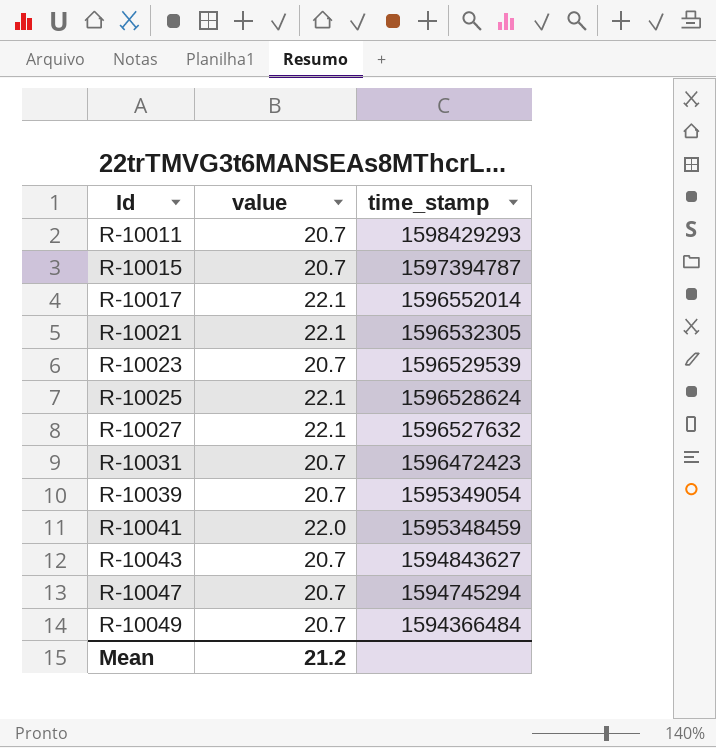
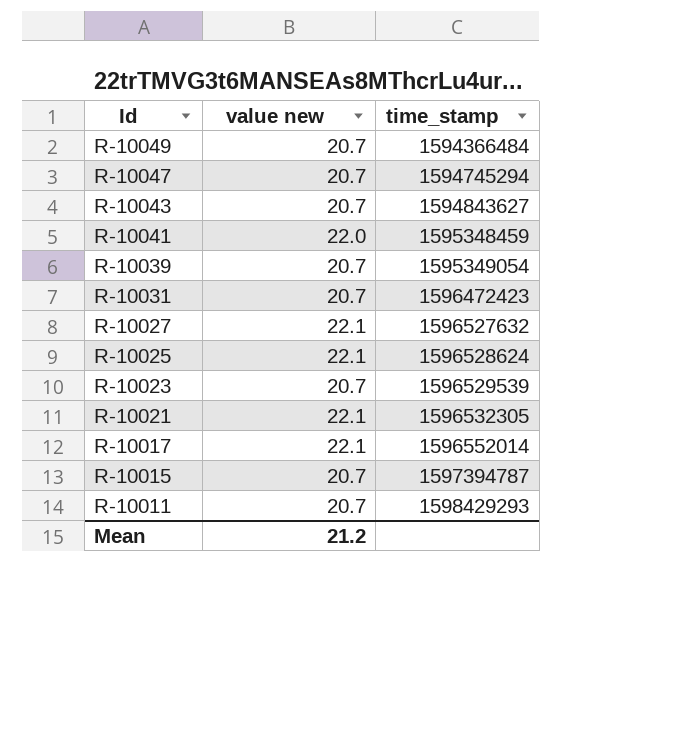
row order: Id ascending -> Id descending
column name: value -> value new

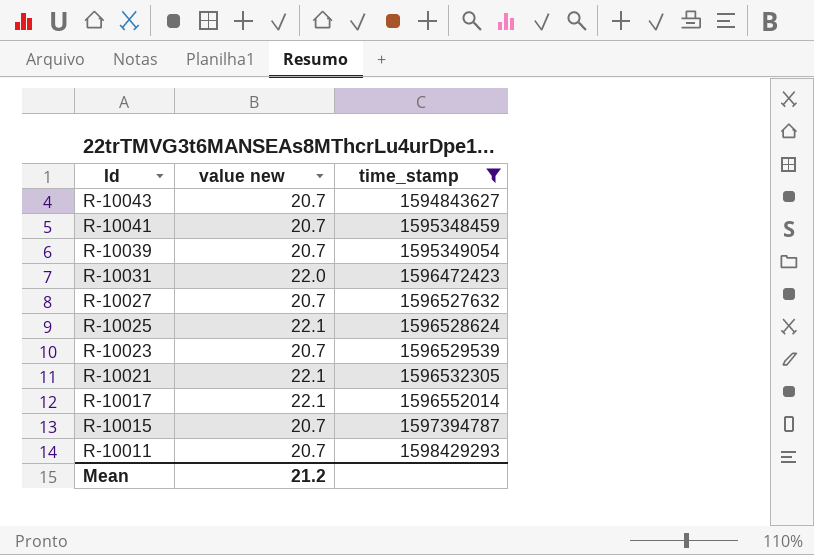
filter: none -> time_stamp >= 1594843627
R-10041 | value new: 22.0 -> 20.7
R-10031 | value new: 20.7 -> 22.0
R-10027 | value new: 22.1 -> 20.7

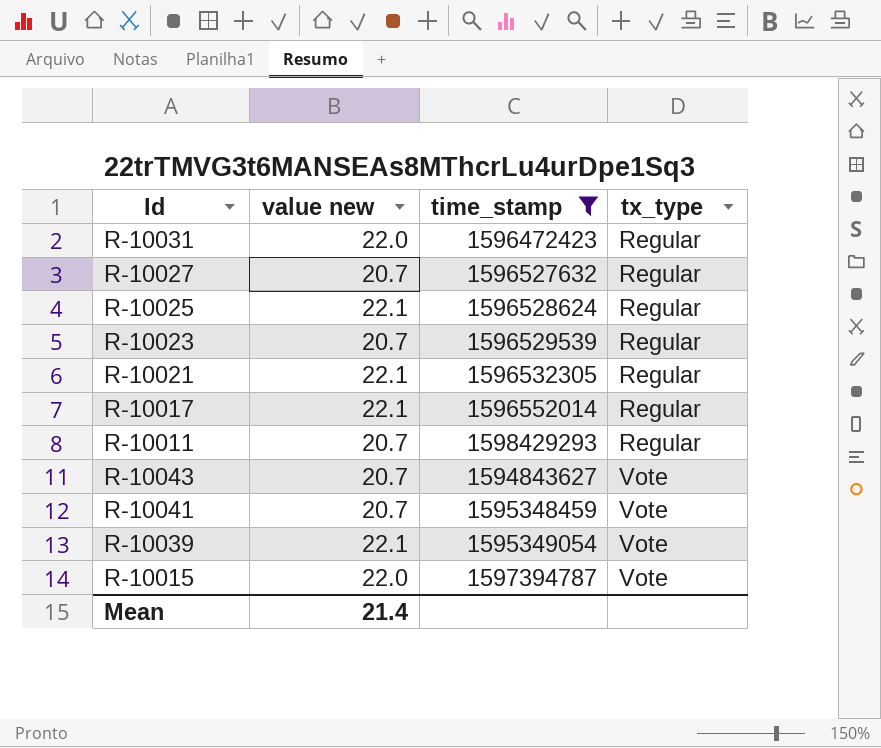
row order: Id descending -> tx_type ascending
column tx_type | position: none -> 4
R-10039 | value new: 20.7 -> 22.1
R-10015 | value new: 20.7 -> 22.0
Mean | value new: 21.2 -> 21.4

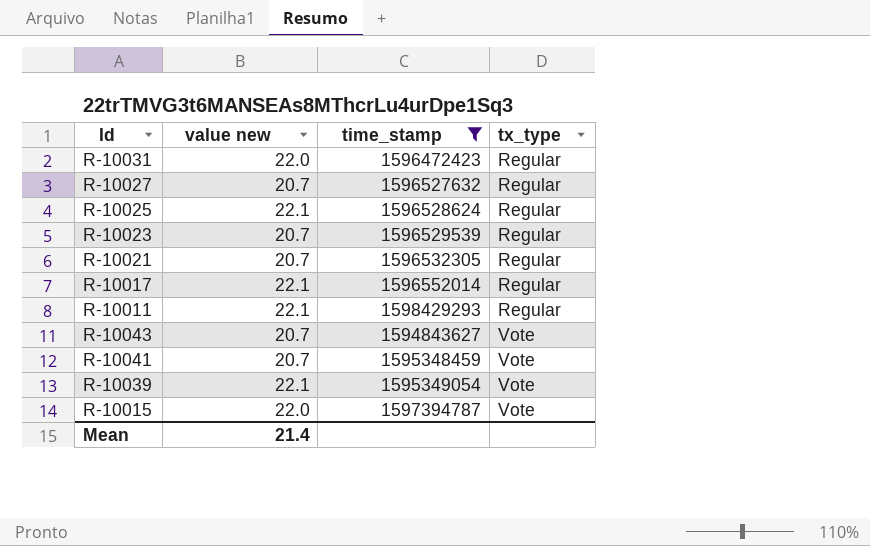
R-10021 | value new: 22.1 -> 20.7
R-10011 | value new: 20.7 -> 22.1

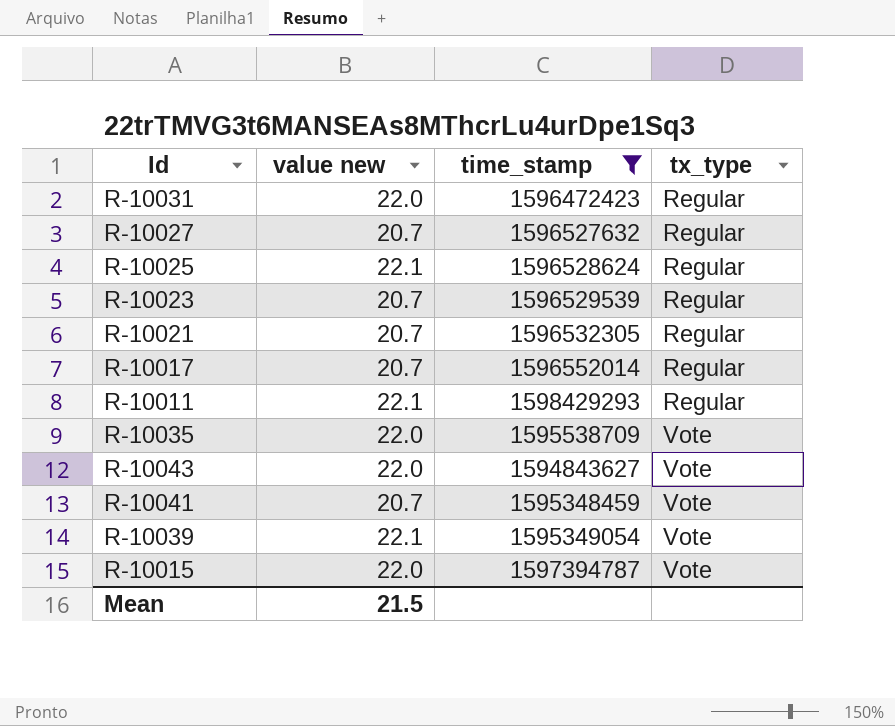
R-10017 | value new: 22.1 -> 20.7
row R-10035: none -> 22.0 | 1595538709 | Vote
R-10043 | value new: 20.7 -> 22.0
Mean | value new: 21.4 -> 21.5

